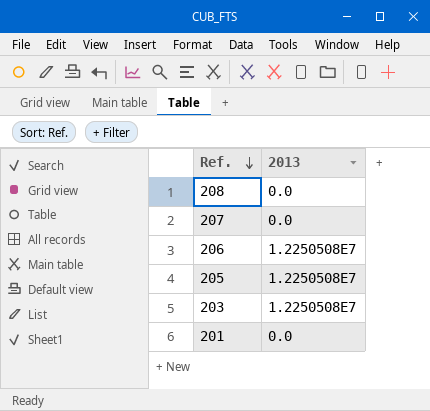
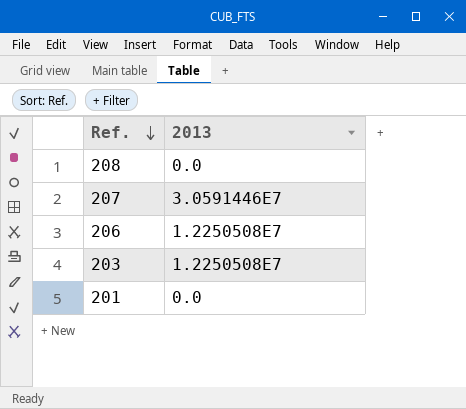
row 205: 1.2250508E7 -> none
207 | 2013: 0.0 -> 3.0591446E7

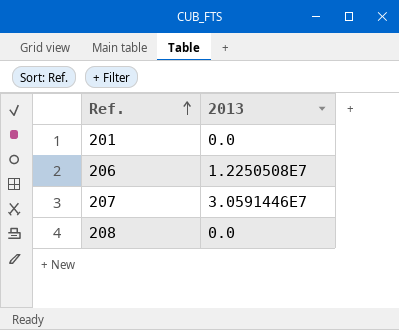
row order: Ref. descending -> Ref. ascending
row 203: 1.2250508E7 -> none

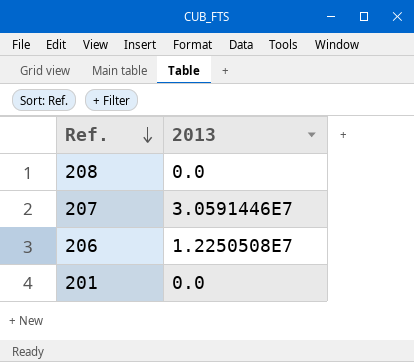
row order: Ref. ascending -> Ref. descending

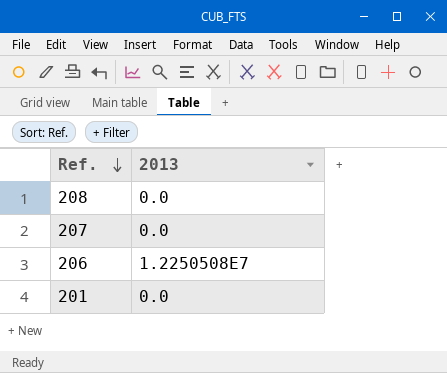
207 | 2013: 3.0591446E7 -> 0.0

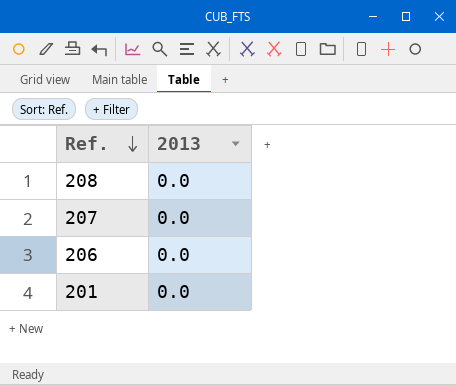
206 | 2013: 1.2250508E7 -> 0.0

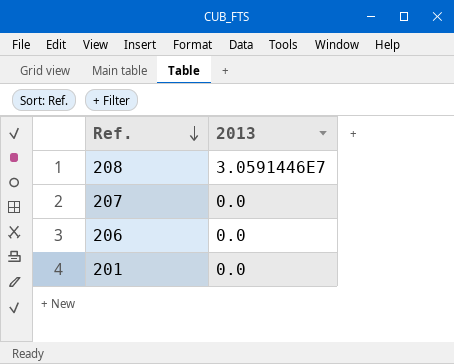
208 | 2013: 0.0 -> 3.0591446E7

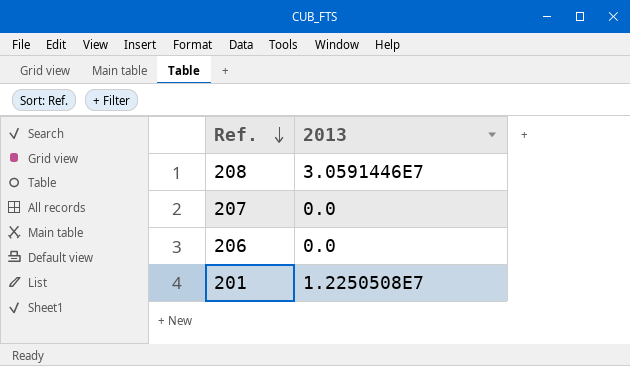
201 | 2013: 0.0 -> 1.2250508E7

